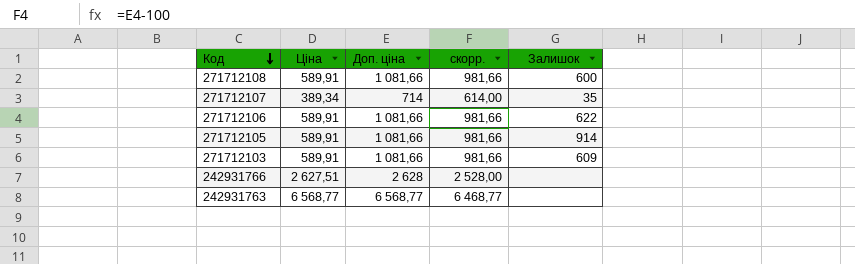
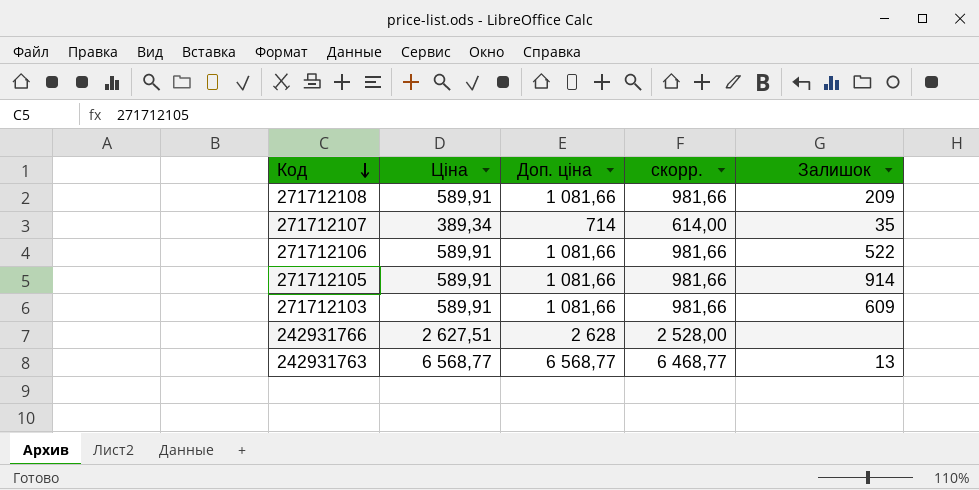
271712108 | Залишок: 600 -> 209
271712106 | Залишок: 622 -> 522
242931763 | Залишок: none -> 13

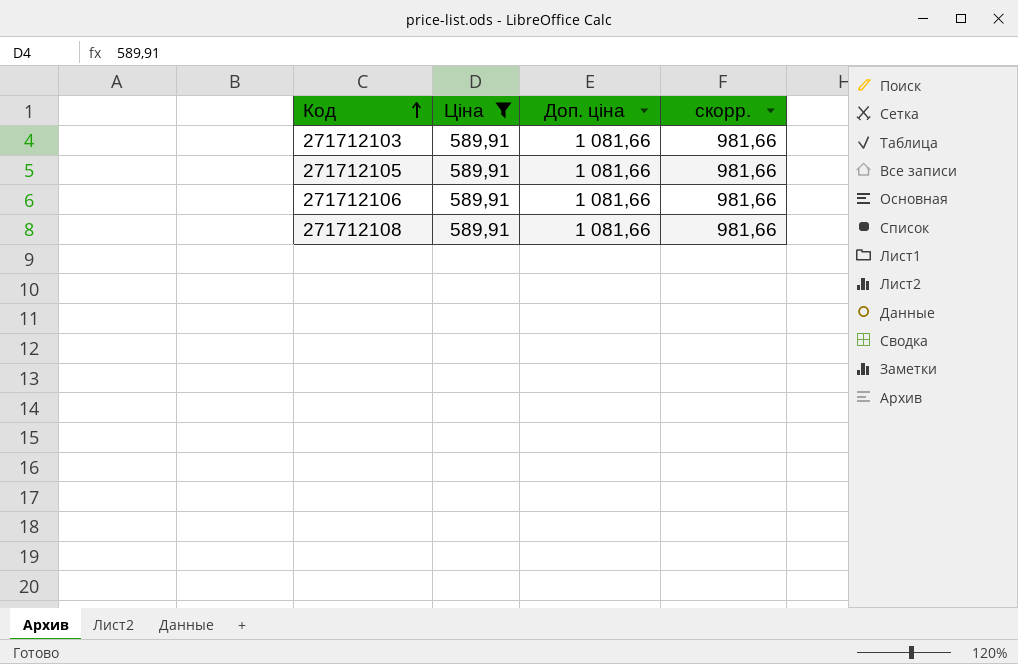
filter: none -> Ціна = 589,91
row order: Код descending -> Код ascending
column Залишок | position: 5 -> none

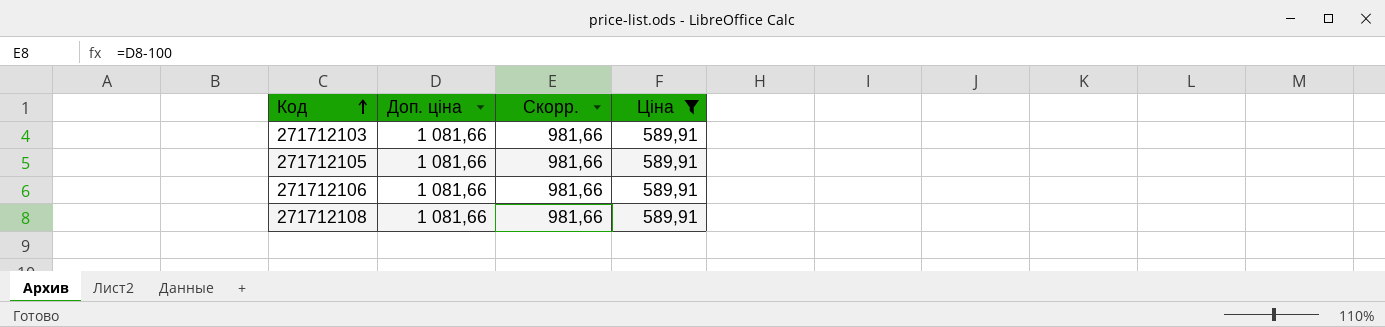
column name: скорр. -> Скорр.
column Ціна | position: 2 -> 4

